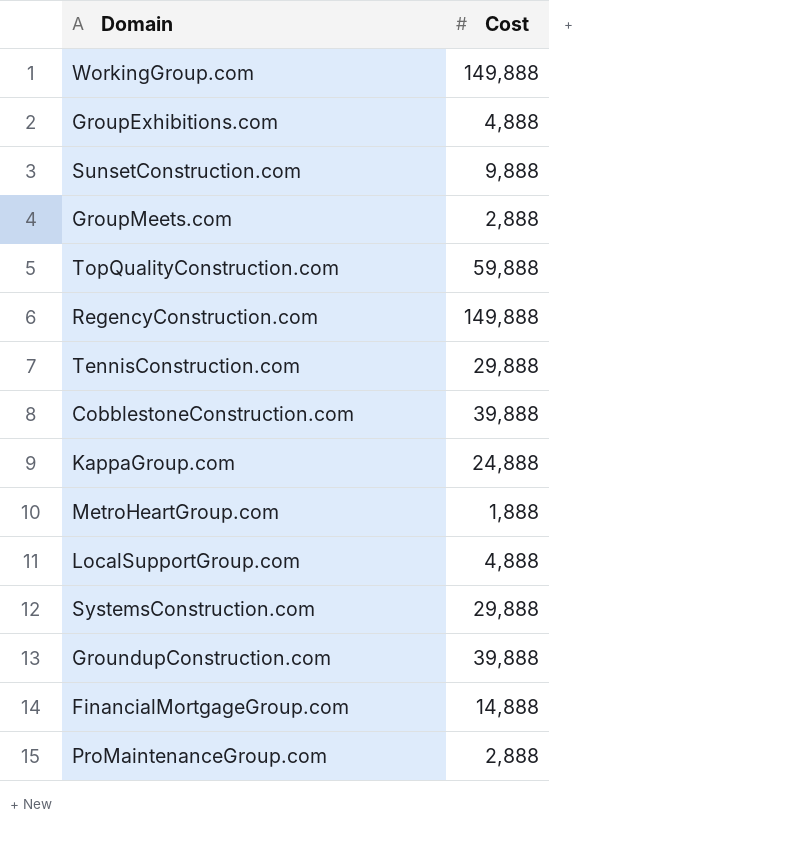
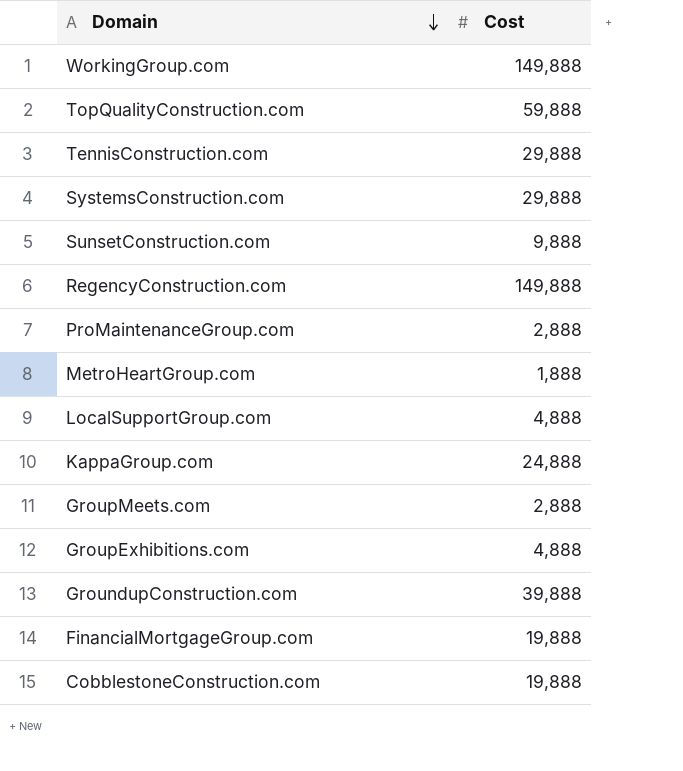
row order: none -> Domain descending
FinancialMortgageGroup.com | Cost: 14,888 -> 19,888
CobblestoneConstruction.com | Cost: 39,888 -> 19,888

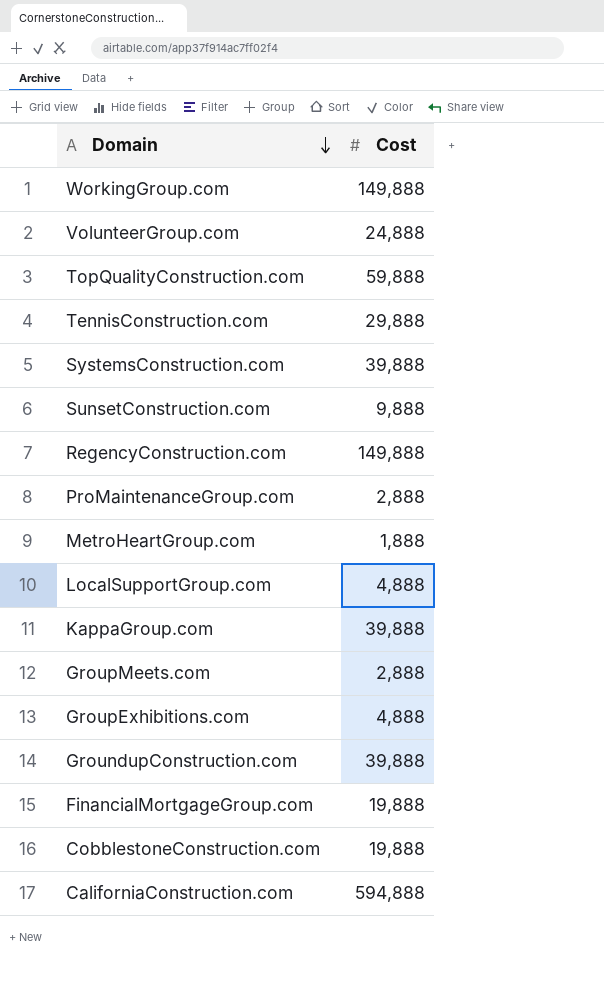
row VolunteerGroup.com: none -> 24,888
SystemsConstruction.com | Cost: 29,888 -> 39,888
KappaGroup.com | Cost: 24,888 -> 39,888
row CaliforniaConstruction.com: none -> 594,888

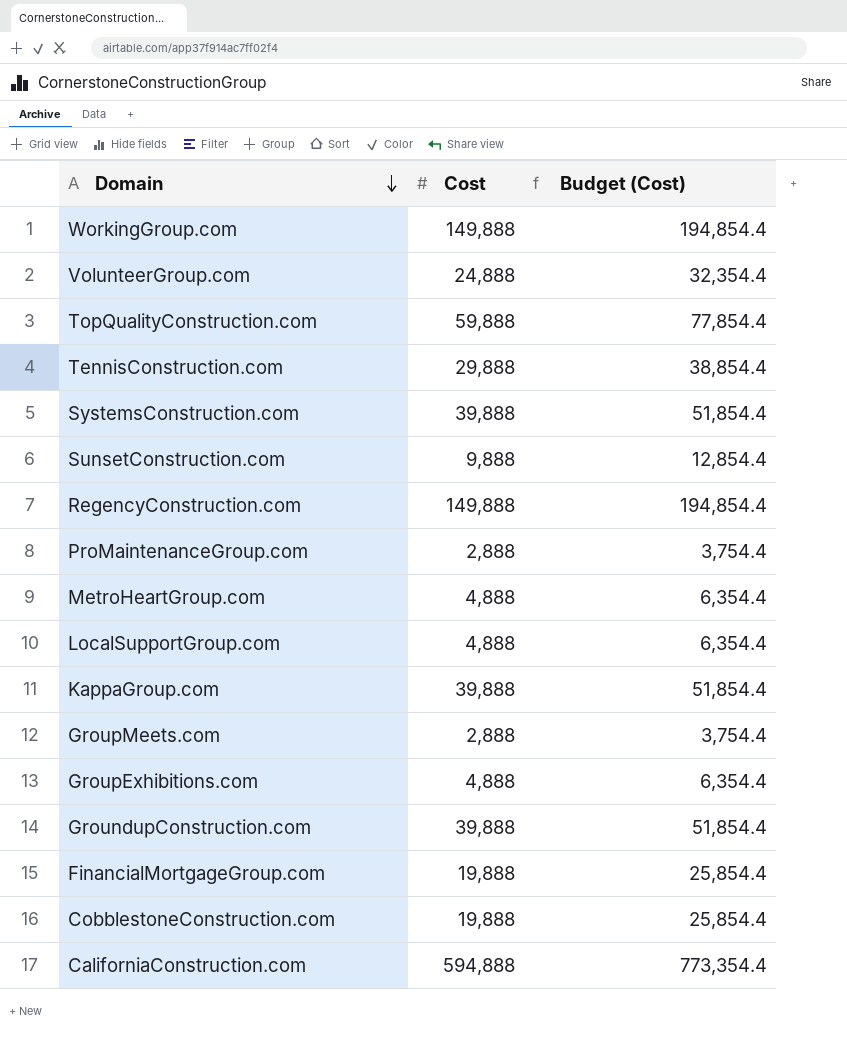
column Budget (Cost) | formula: none -> [Cost] * 1.3
MetroHeartGroup.com | Cost: 1,888 -> 4,888

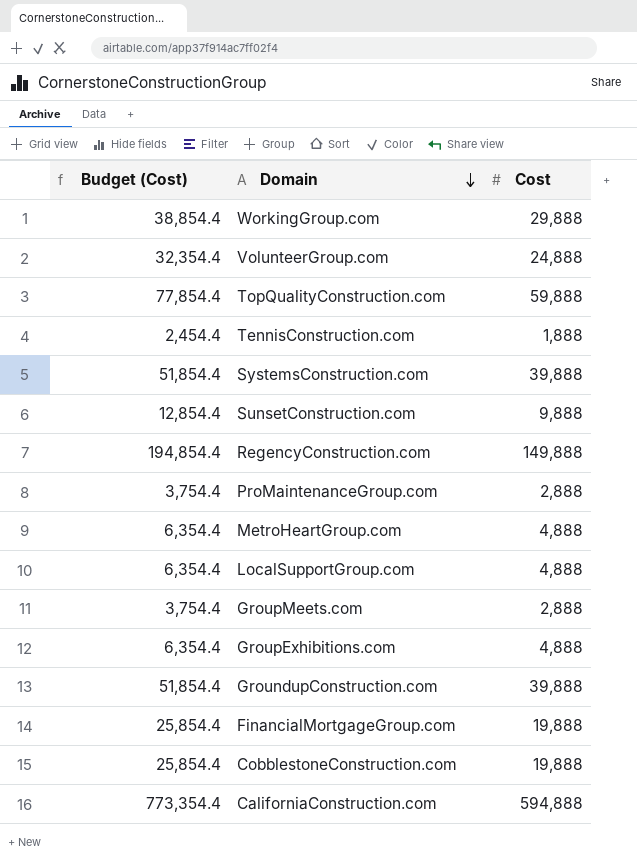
column Budget (Cost) | position: 3 -> 1
row KappaGroup.com: 39,888 | 51,854.4 -> none
WorkingGroup.com | Budget (Cost): 194,854.4 -> 38,854.4
WorkingGroup.com | Cost: 149,888 -> 29,888
TennisConstruction.com | Budget (Cost): 38,854.4 -> 2,454.4
TennisConstruction.com | Cost: 29,888 -> 1,888

